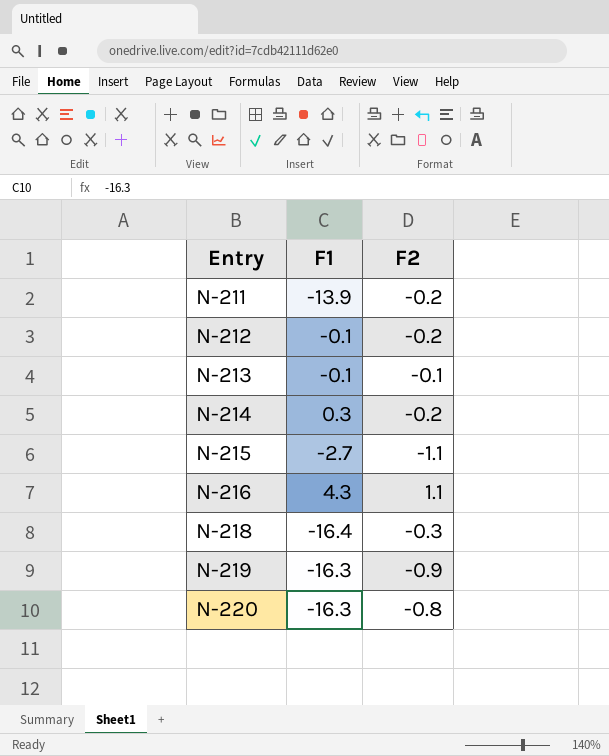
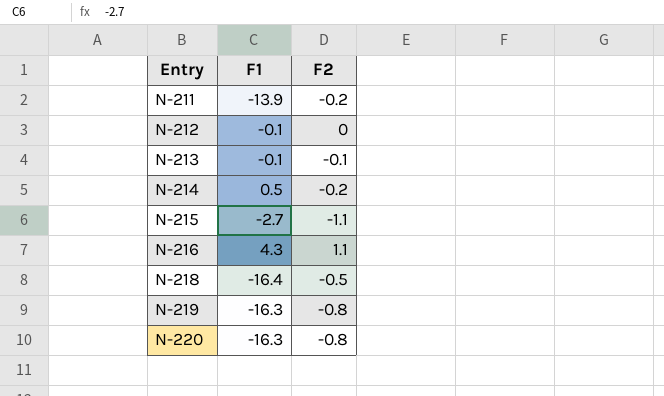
N-212 | F2: -0.2 -> 0
N-214 | F1: 0.3 -> 0.5
N-218 | F2: -0.3 -> -0.5
N-219 | F2: -0.9 -> -0.8

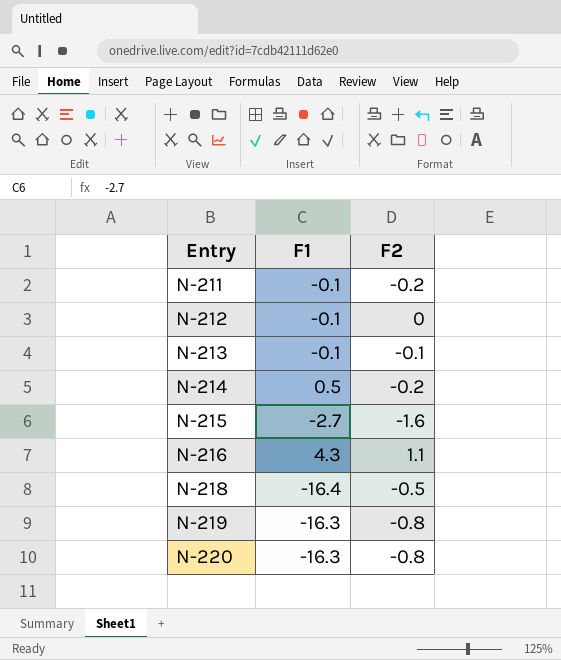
N-211 | F1: -13.9 -> -0.1
N-215 | F2: -1.1 -> -1.6

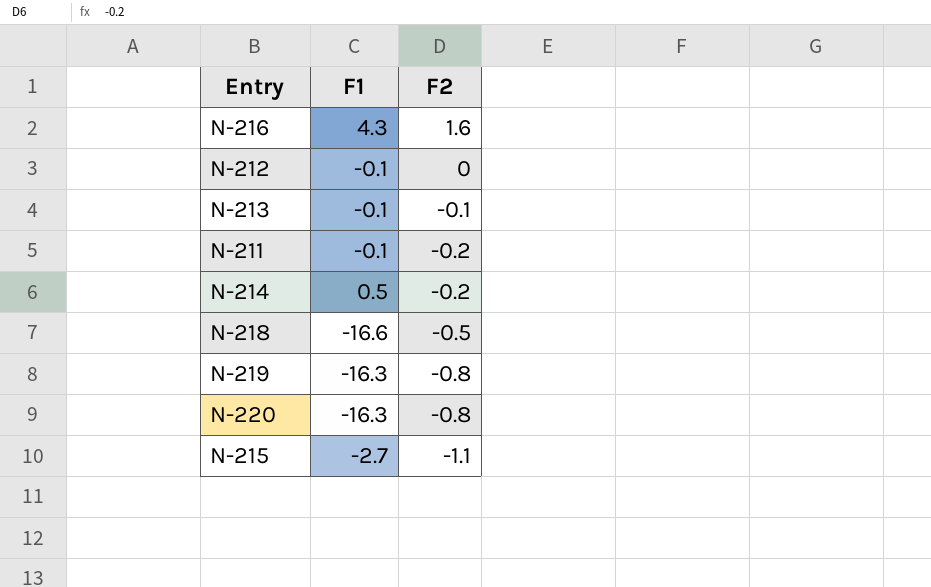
row order: Entry ascending -> F2 descending
N-216 | F2: 1.1 -> 1.6
N-218 | F1: -16.4 -> -16.6
N-215 | F2: -1.6 -> -1.1

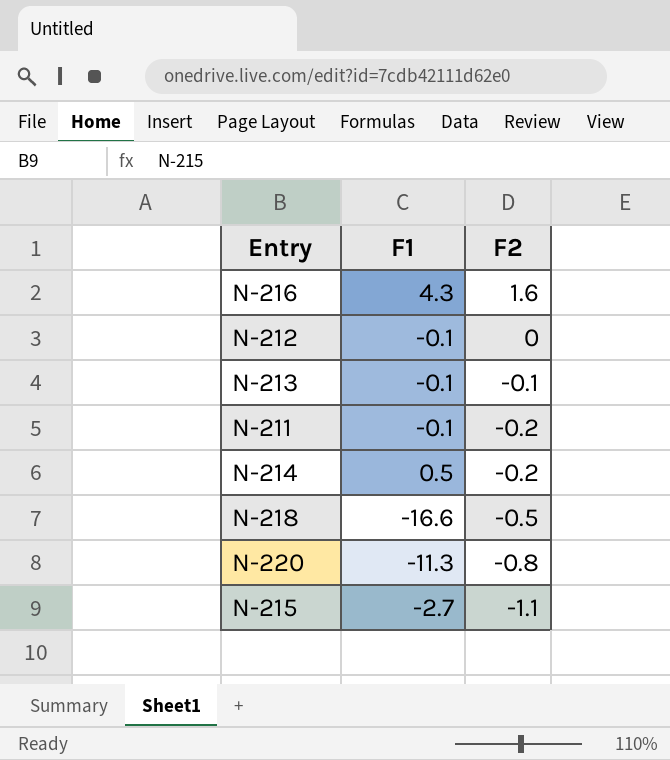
row N-219: -16.3 | -0.8 -> none
N-220 | F1: -16.3 -> -11.3

